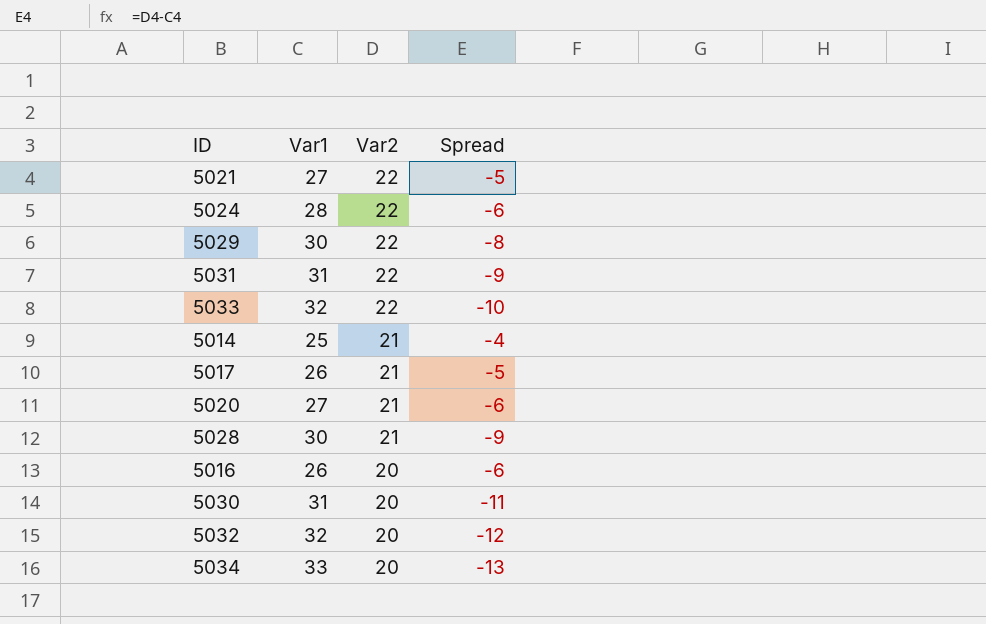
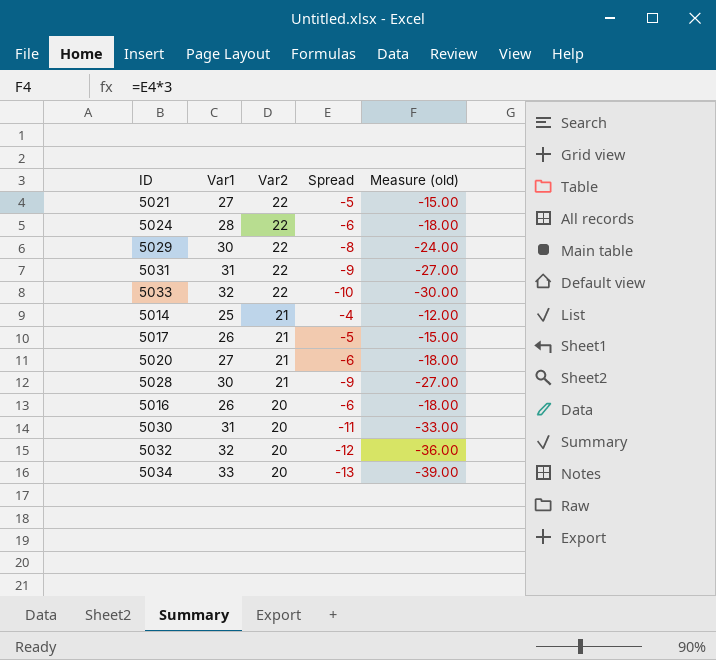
column Measure (old) | formula: none -> [Spread] * 3

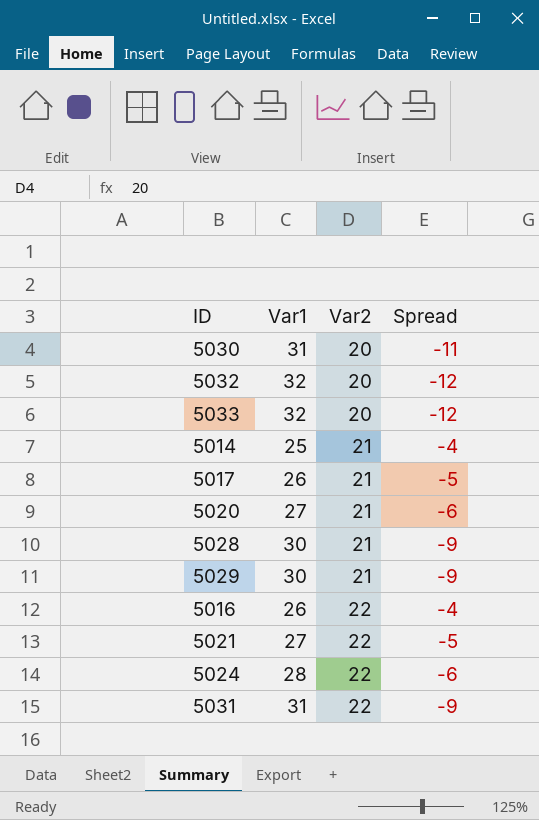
row order: Var2 descending -> Var2 ascending
column Measure (old) | formula: [Spread] * 3 -> none
row 5034: 33 | 20 | -13 | -39.00 -> none
5033 | Var2: 22 -> 20
5033 | Spread: -10 -> -12
5029 | Var2: 22 -> 21
5029 | Spread: -8 -> -9
5016 | Var2: 20 -> 22
5016 | Spread: -6 -> -4

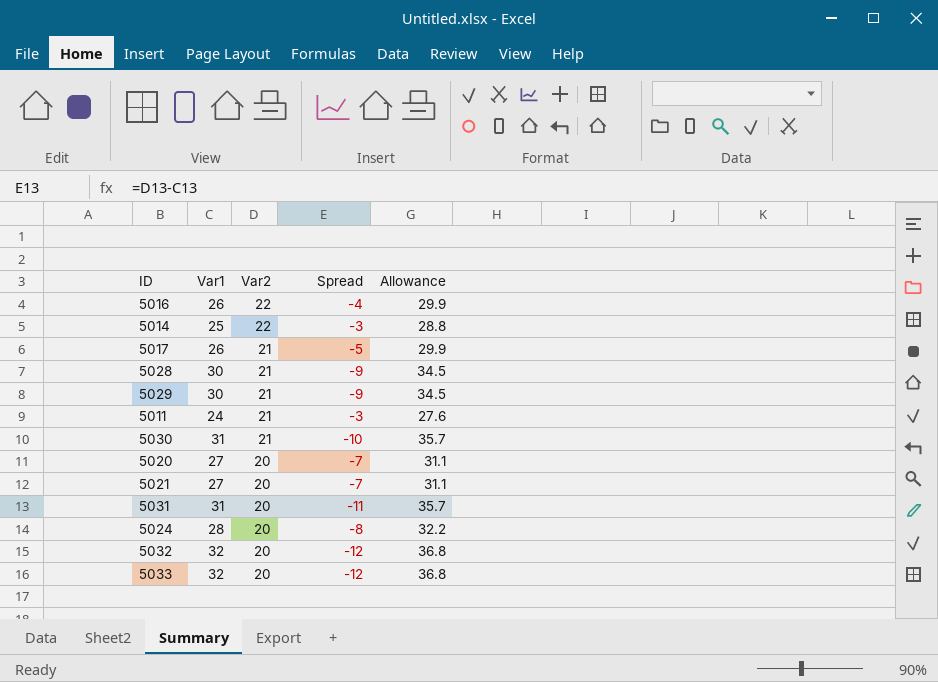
row order: Var2 ascending -> Var2 descending
column Allowance | formula: none -> [Var1] * 1.15
5014 | Var2: 21 -> 22
5014 | Spread: -4 -> -3
row 5011: none -> 24 | 21 | -3 | 27.6
5030 | Var2: 20 -> 21
5030 | Spread: -11 -> -10
5020 | Var2: 21 -> 20
5020 | Spread: -6 -> -7
5021 | Var2: 22 -> 20
5021 | Spread: -5 -> -7
5031 | Var2: 22 -> 20
5031 | Spread: -9 -> -11
5024 | Var2: 22 -> 20
5024 | Spread: -6 -> -8

